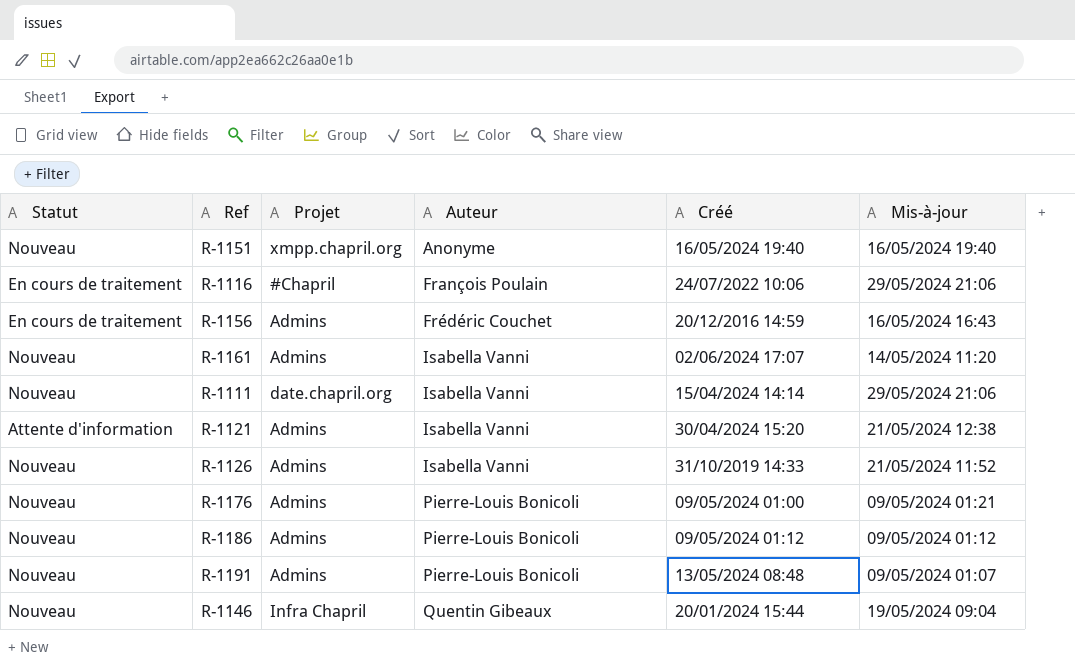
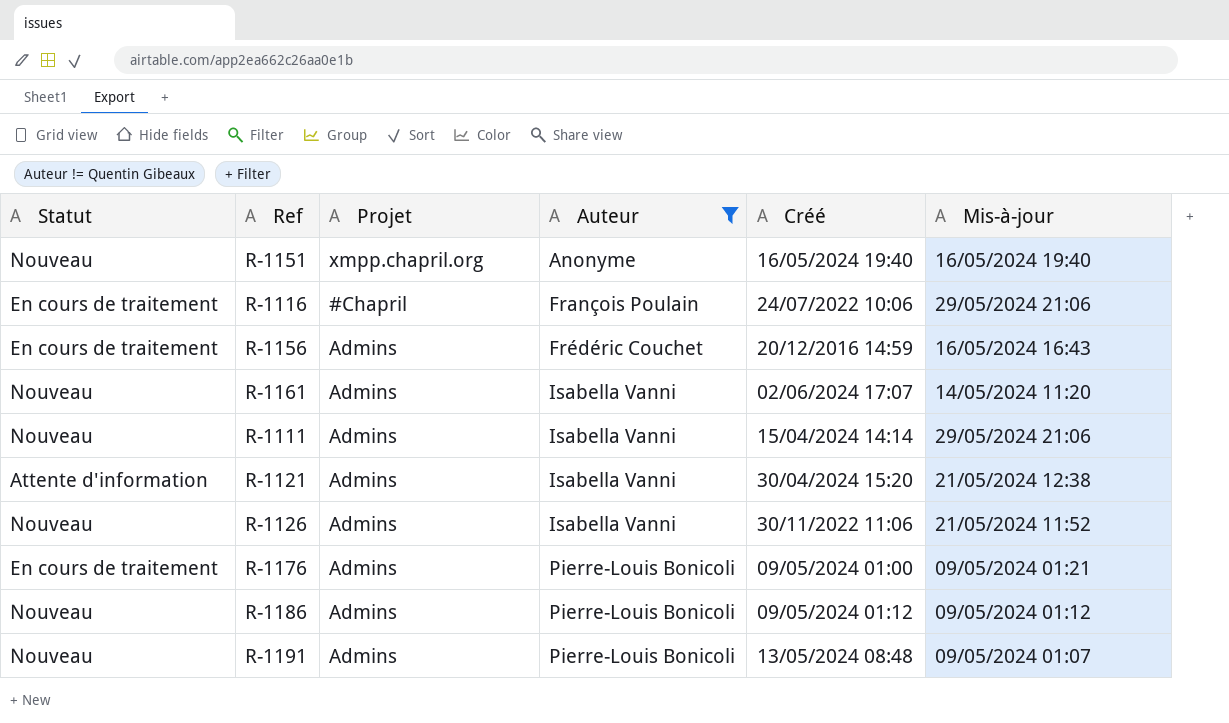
filter: none -> Auteur != Quentin Gibeaux
R-1111 | Projet: date.chapril.org -> Admins
R-1126 | Créé: 31/10/2019 14:33 -> 30/11/2022 11:06
R-1176 | Statut: Nouveau -> En cours de traitement

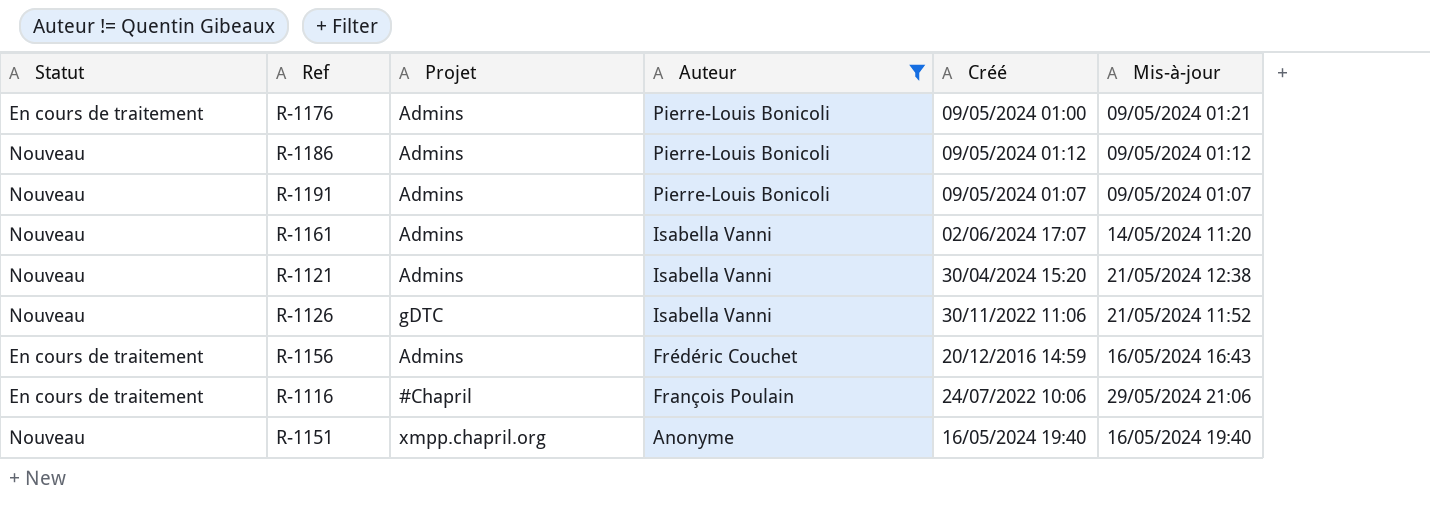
row order: Auteur ascending -> Auteur descending
row R-1111: Nouveau | Admins | Isabella Vanni | 15/04/2024 14:14 | 29/05/2024 21:06 -> none
R-1191 | Créé: 13/05/2024 08:48 -> 09/05/2024 01:07
R-1121 | Statut: Attente d'information -> Nouveau
R-1126 | Projet: Admins -> gDTC

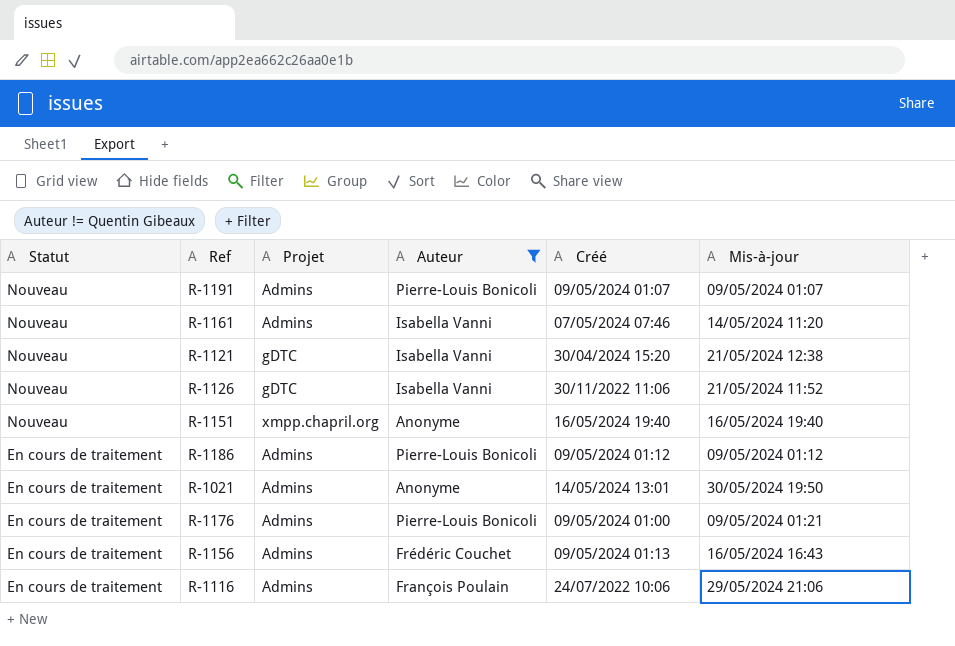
row order: Auteur descending -> Statut descending
R-1161 | Créé: 02/06/2024 17:07 -> 07/05/2024 07:46
R-1121 | Projet: Admins -> gDTC
R-1186 | Statut: Nouveau -> En cours de traitement
row R-1021: none -> En cours de traitement | Admins | Anonyme | 14/05/2024 13:01 | 30/05/2024 19:50
R-1156 | Créé: 20/12/2016 14:59 -> 09/05/2024 01:13
R-1116 | Projet: #Chapril -> Admins

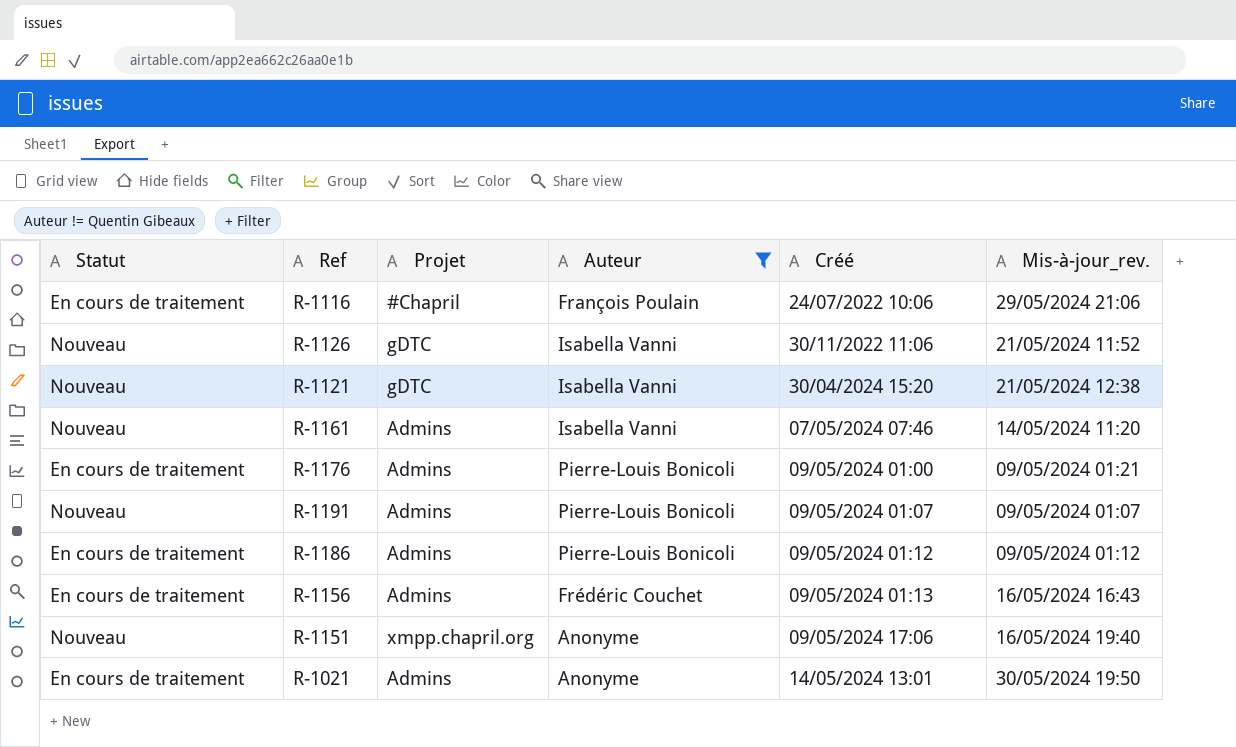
row order: Statut descending -> Créé ascending
column name: Mis-à-jour -> Mis-à-jour_rev.
R-1116 | Projet: Admins -> #Chapril
R-1151 | Créé: 16/05/2024 19:40 -> 09/05/2024 17:06

